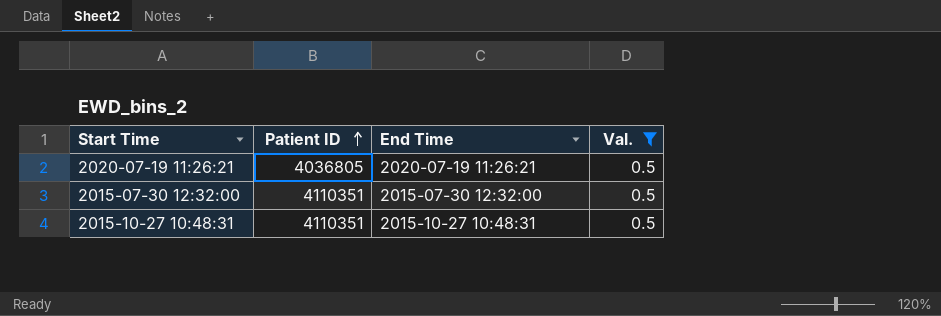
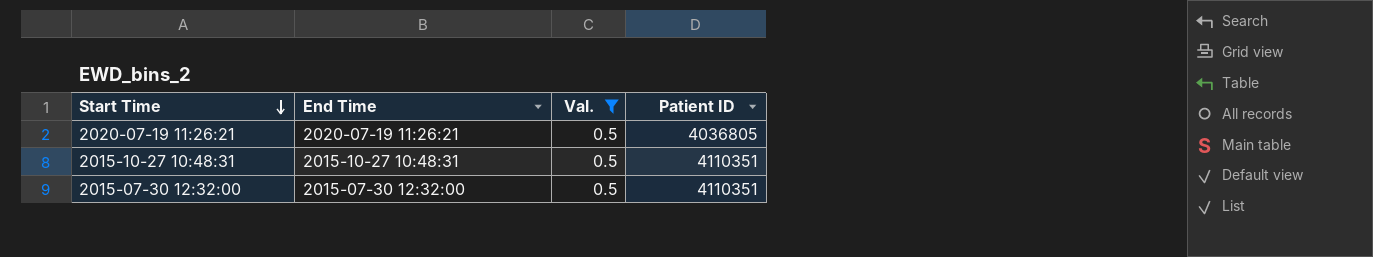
row order: Patient ID ascending -> Start Time descending
column Patient ID | position: 2 -> 4

